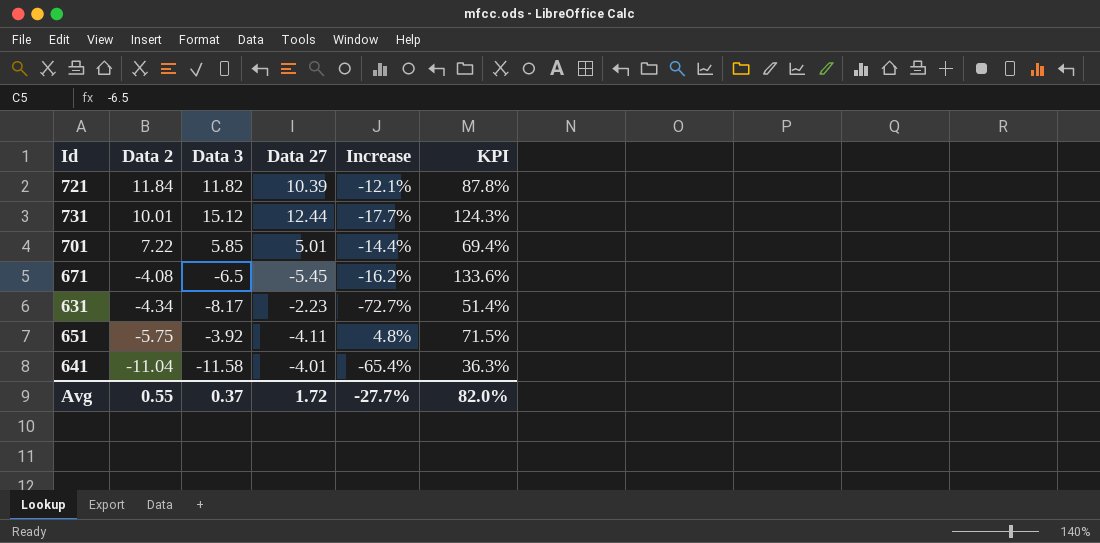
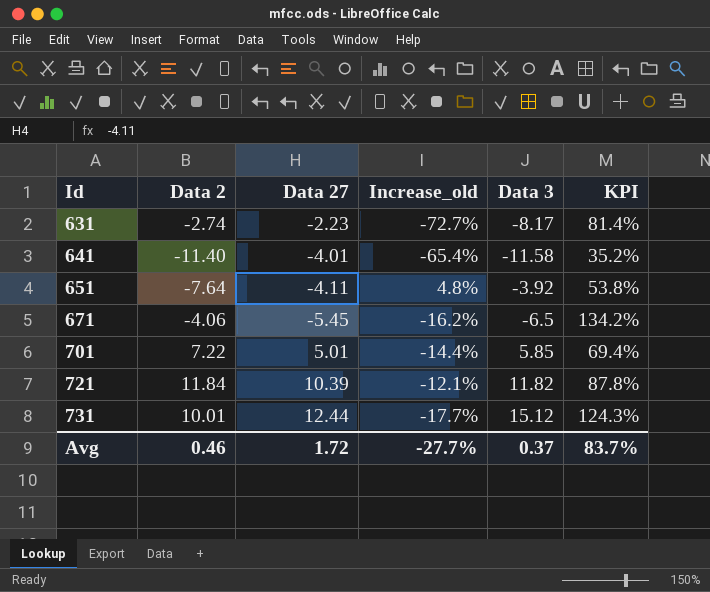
row order: Data 2 descending -> Id ascending
column name: Increase -> Increase_old
column Data 3 | position: 3 -> 5
631 | Data 2: -4.34 -> -2.74
631 | KPI: 51.4% -> 81.4%
641 | Data 2: -11.04 -> -11.40
641 | KPI: 36.3% -> 35.2%
651 | Data 2: -5.75 -> -7.64
651 | KPI: 71.5% -> 53.8%
671 | Data 2: -4.08 -> -4.06
671 | KPI: 133.6% -> 134.2%
Avg | Data 2: 0.55 -> 0.46
Avg | KPI: 82.0% -> 83.7%

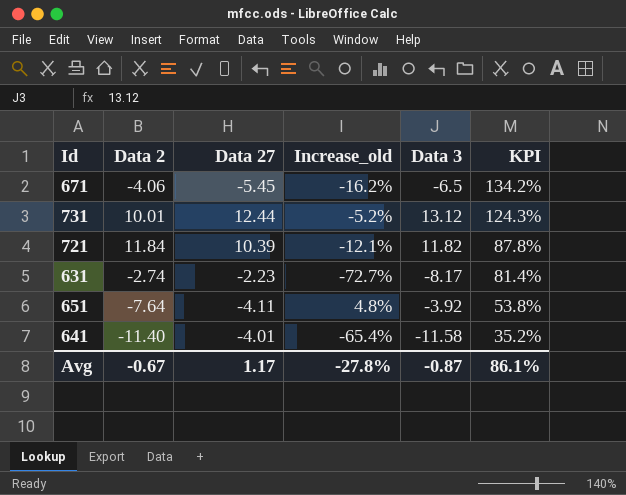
row order: Id ascending -> KPI descending
row 701: 7.22 | 5.01 | -14.4% | 5.85 | 69.4% -> none
731 | Increase_old: -17.7% -> -5.2%
731 | Data 3: 15.12 -> 13.12
Avg | Data 2: 0.46 -> -0.67
Avg | Data 27: 1.72 -> 1.17
Avg | Increase_old: -27.7% -> -27.8%
Avg | Data 3: 0.37 -> -0.87
Avg | KPI: 83.7% -> 86.1%

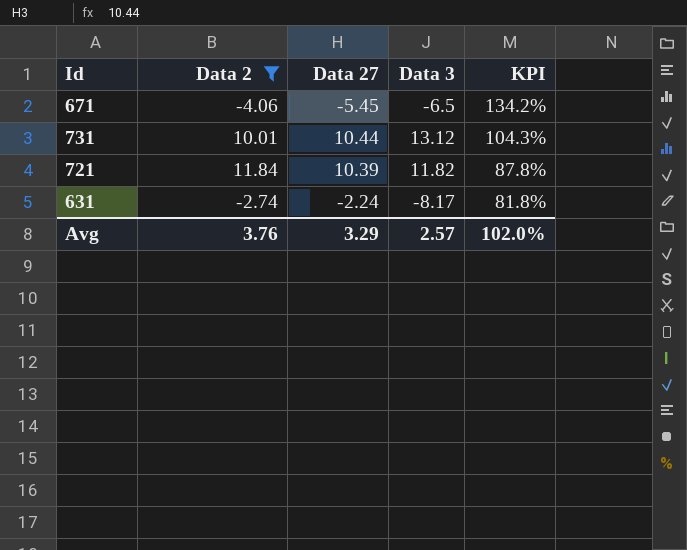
filter: none -> Data 2 >= -4.06
column Increase_old | formula: ([Data 27] - [Data 3]) / [Data 3] -> none
731 | Data 27: 12.44 -> 10.44
731 | KPI: 124.3% -> 104.3%
631 | Data 27: -2.23 -> -2.24
631 | KPI: 81.4% -> 81.8%
Avg | Data 2: -0.67 -> 3.76
Avg | Data 27: 1.17 -> 3.29
Avg | Data 3: -0.87 -> 2.57
Avg | KPI: 86.1% -> 102.0%

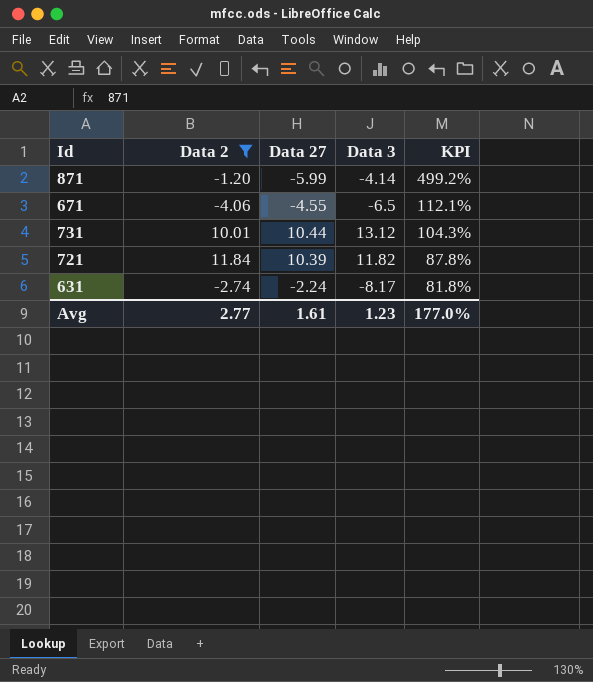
row 871: none -> -1.20 | -5.99 | -4.14 | 499.2%
671 | Data 27: -5.45 -> -4.55
671 | KPI: 134.2% -> 112.1%
Avg | Data 2: 3.76 -> 2.77
Avg | Data 27: 3.29 -> 1.61
Avg | Data 3: 2.57 -> 1.23
Avg | KPI: 102.0% -> 177.0%

